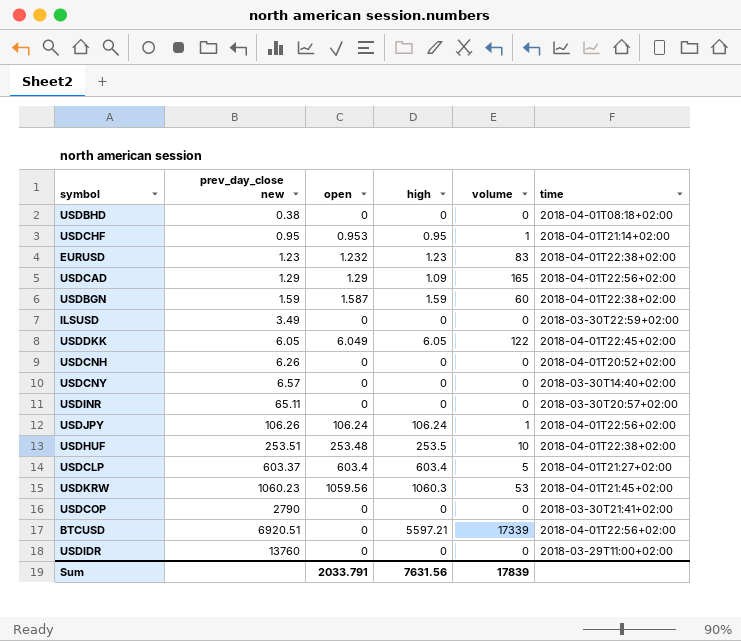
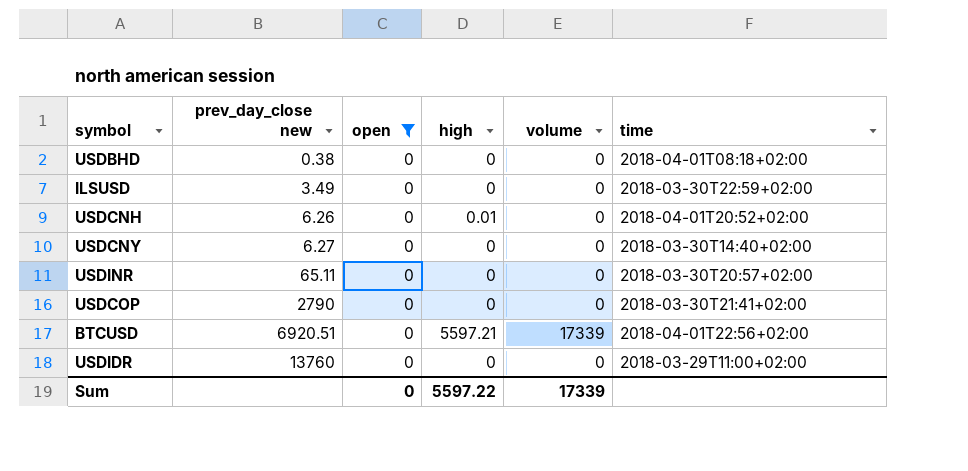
filter: none -> open = 0
USDCNH | high: 0 -> 0.01
USDCNY | prev_day_close new: 6.57 -> 6.27
Sum | open: 2033.791 -> 0
Sum | high: 7631.56 -> 5597.22
Sum | volume: 17839 -> 17339

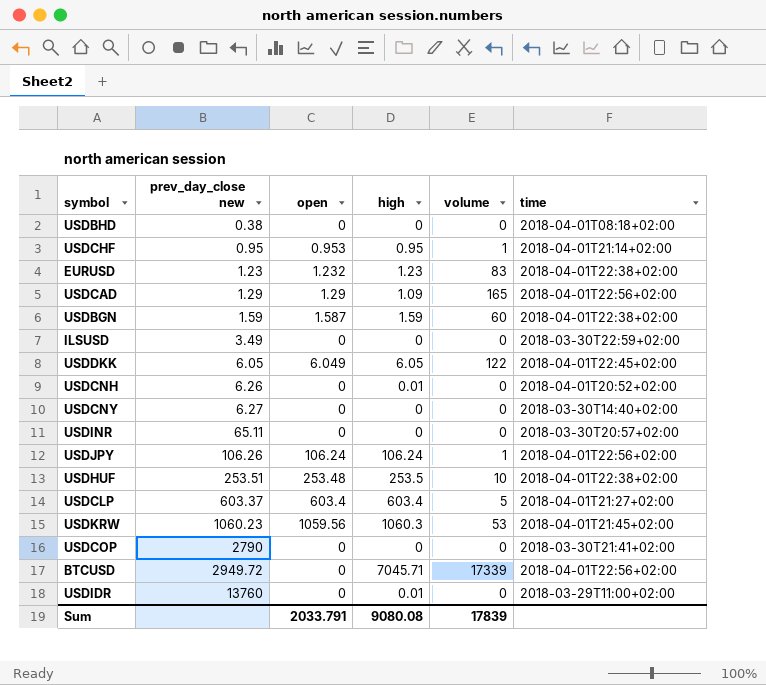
filter: open = 0 -> none
BTCUSD | prev_day_close new: 6920.51 -> 2949.72
BTCUSD | high: 5597.21 -> 7045.71
USDIDR | high: 0 -> 0.01
Sum | open: 0 -> 2033.791
Sum | high: 5597.22 -> 9080.08
Sum | volume: 17339 -> 17839

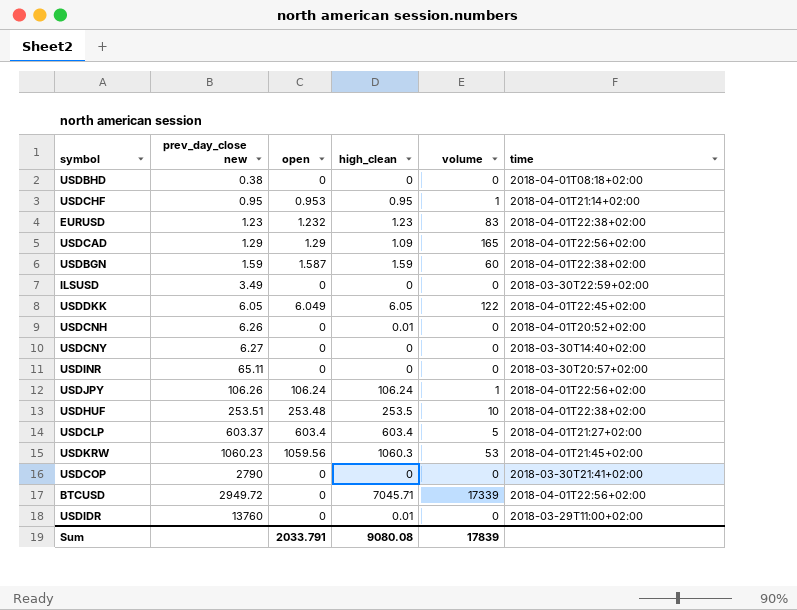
column name: high -> high_clean

